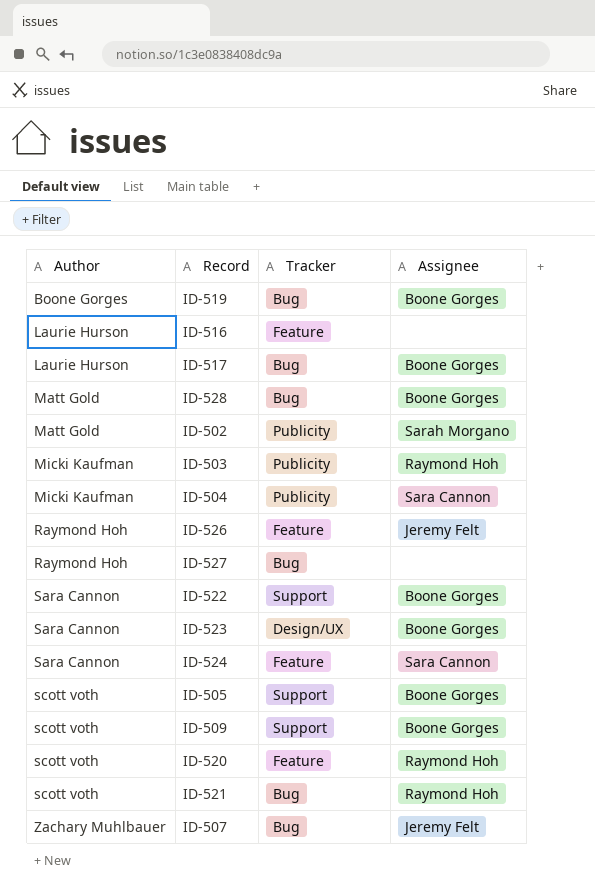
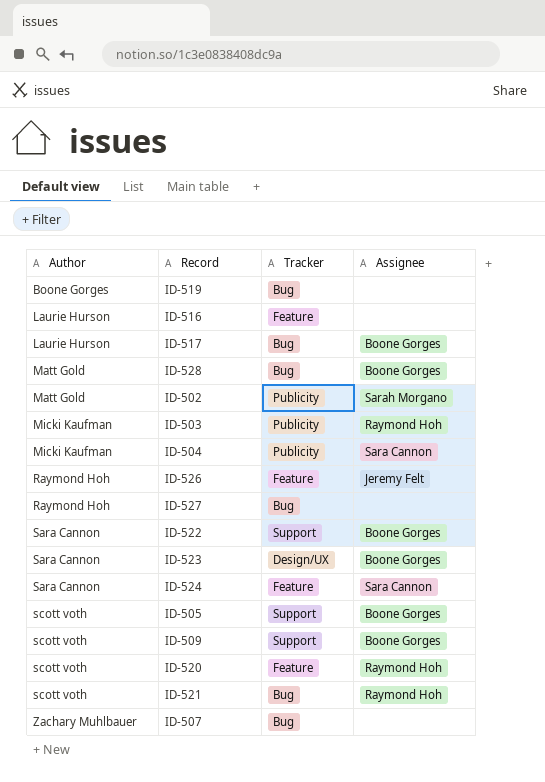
ID-519 | Assignee: Boone Gorges -> none
ID-507 | Assignee: Jeremy Felt -> none

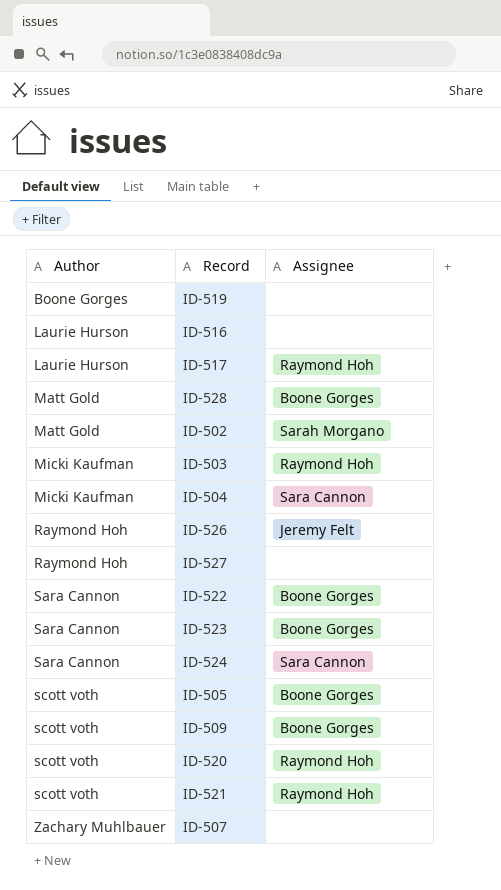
column Tracker | position: 3 -> none
ID-517 | Assignee: Boone Gorges -> Raymond Hoh

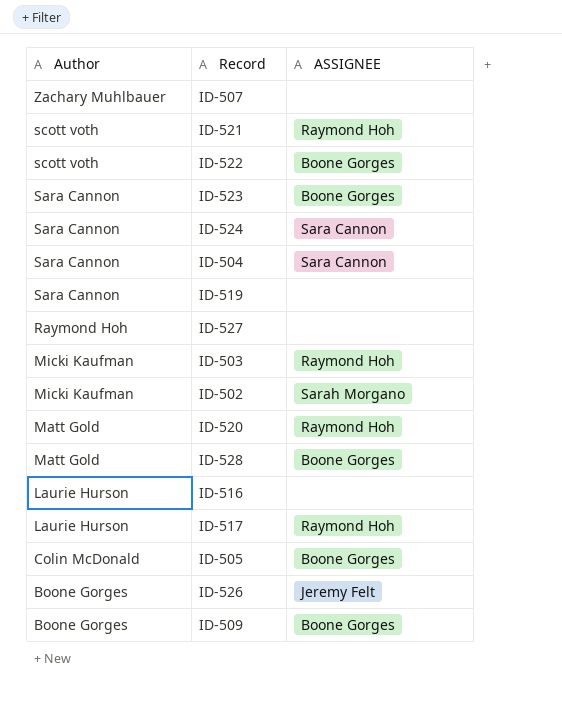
row order: Author ascending -> Author descending
column name: Assignee -> ASSIGNEE
ID-522 | Author: Sara Cannon -> scott voth
ID-504 | Author: Micki Kaufman -> Sara Cannon
ID-519 | Author: Boone Gorges -> Sara Cannon
ID-502 | Author: Matt Gold -> Micki Kaufman
ID-520 | Author: scott voth -> Matt Gold
ID-505 | Author: scott voth -> Colin McDonald
ID-526 | Author: Raymond Hoh -> Boone Gorges
ID-509 | Author: scott voth -> Boone Gorges

